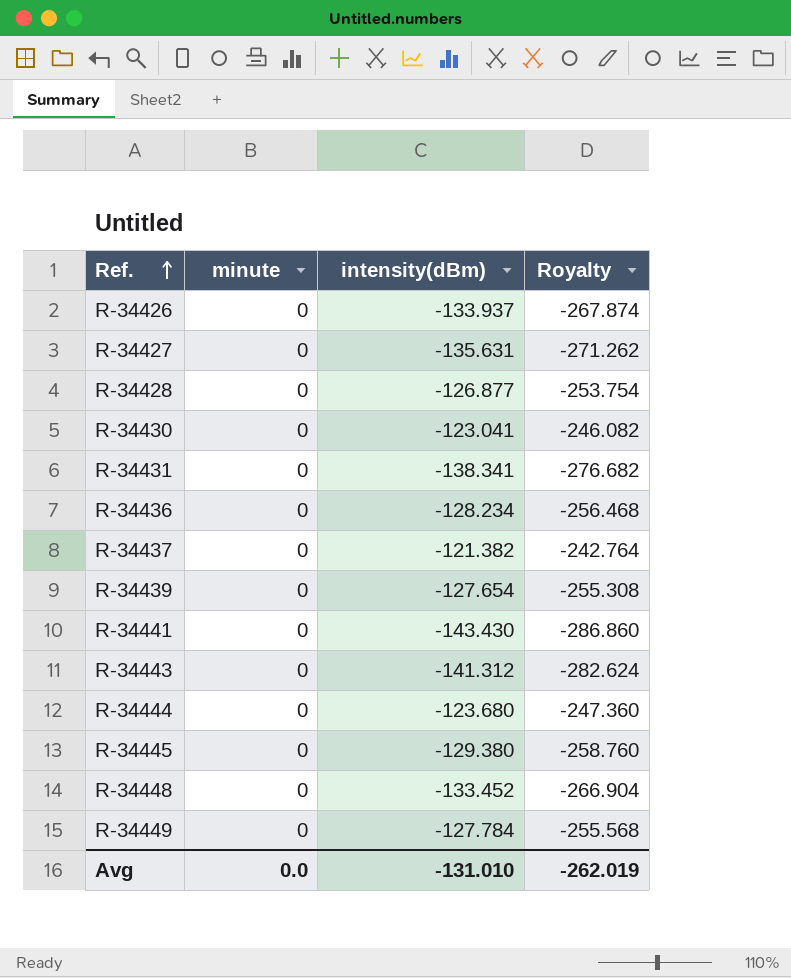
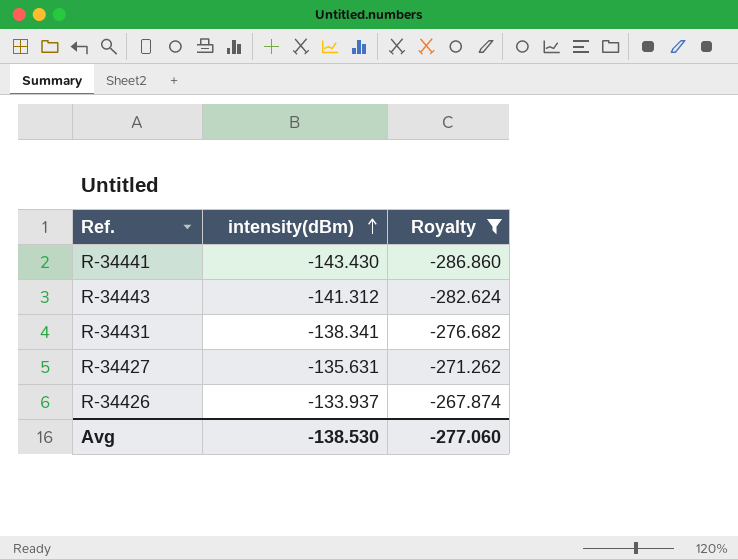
filter: none -> Royalty <= -267.874
row order: Ref. ascending -> intensity(dBm) ascending
column minute | position: 2 -> none
Avg | intensity(dBm): -131.010 -> -138.530
Avg | Royalty: -262.019 -> -277.060

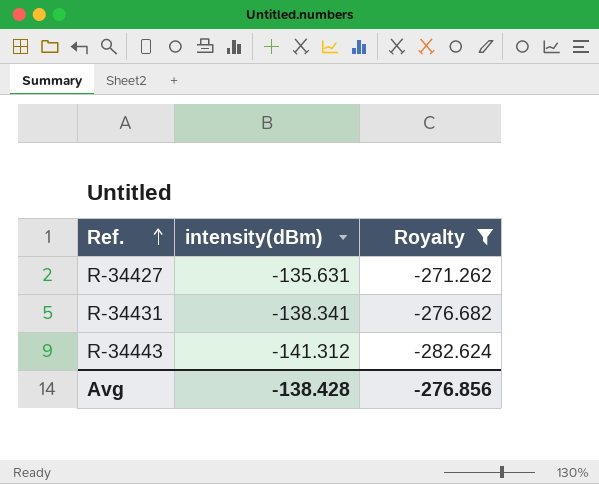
row order: intensity(dBm) ascending -> Ref. ascending
row R-34441: -143.430 | -286.860 -> none
row R-34426: -133.937 | -267.874 -> none
Avg | intensity(dBm): -138.530 -> -138.428
Avg | Royalty: -277.060 -> -276.856

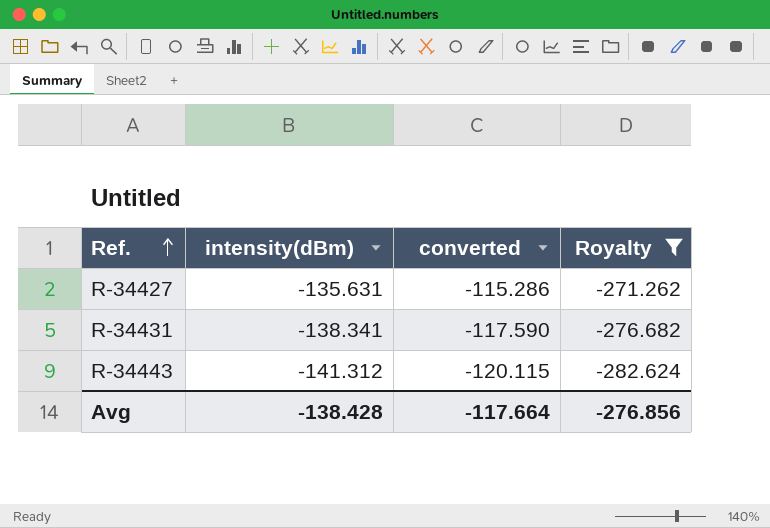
column converted | formula: none -> [intensity(dBm)] * 0.85

